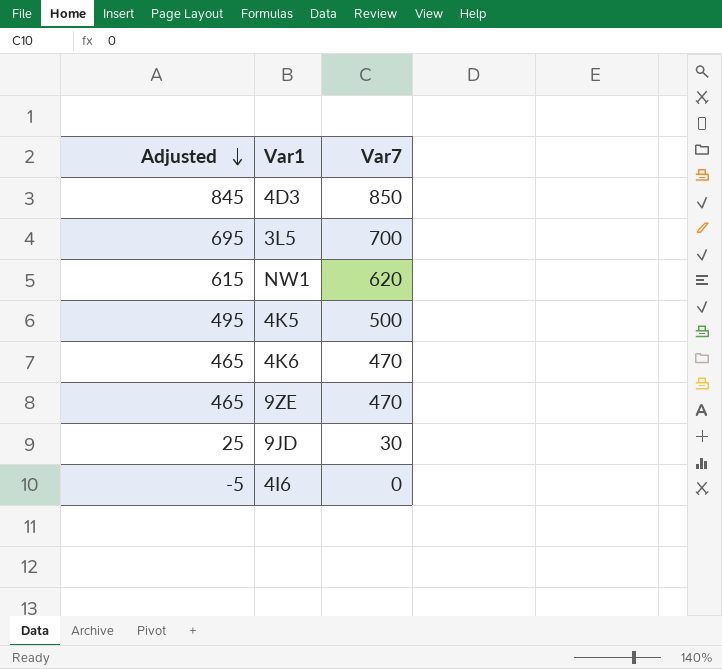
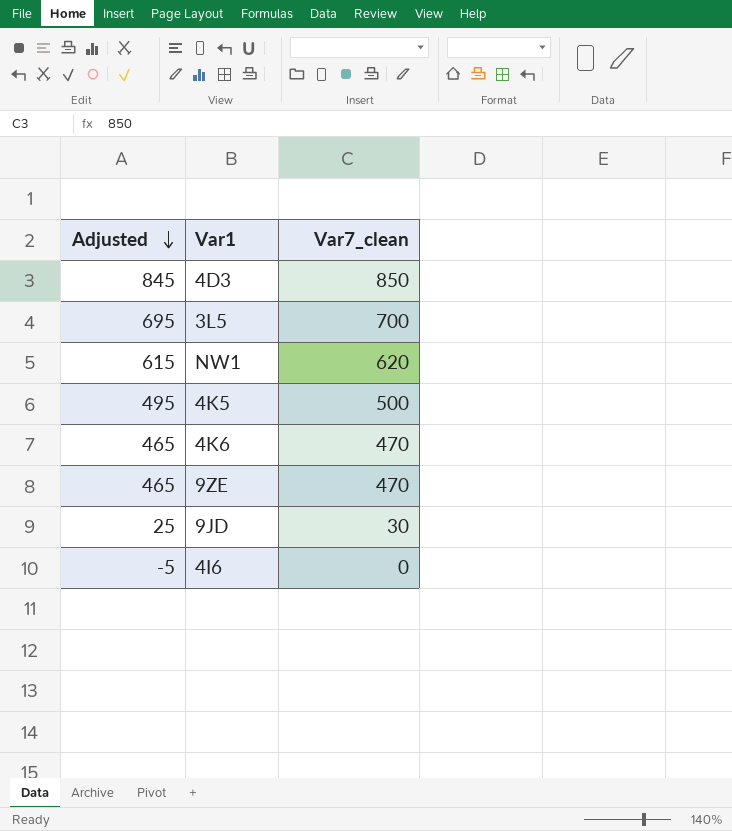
column name: Var7 -> Var7_clean

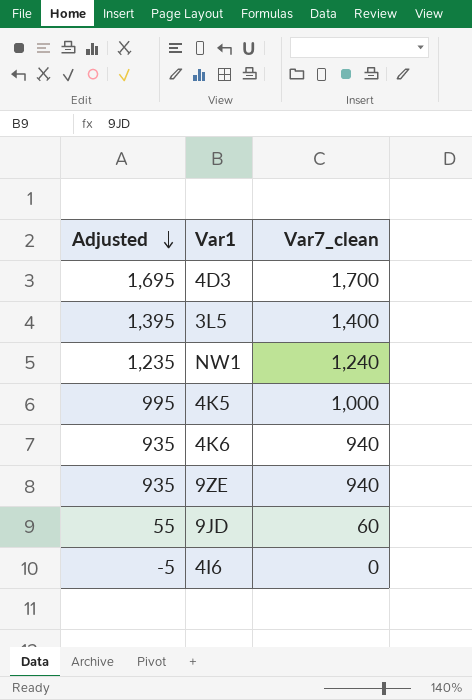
4D3 | Adjusted: 845 -> 1,695
4D3 | Var7_clean: 850 -> 1,700
3L5 | Adjusted: 695 -> 1,395
3L5 | Var7_clean: 700 -> 1,400
NW1 | Adjusted: 615 -> 1,235
NW1 | Var7_clean: 620 -> 1,240
4K5 | Adjusted: 495 -> 995
4K5 | Var7_clean: 500 -> 1,000
4K6 | Adjusted: 465 -> 935
4K6 | Var7_clean: 470 -> 940
9ZE | Adjusted: 465 -> 935
9ZE | Var7_clean: 470 -> 940
9JD | Adjusted: 25 -> 55
9JD | Var7_clean: 30 -> 60

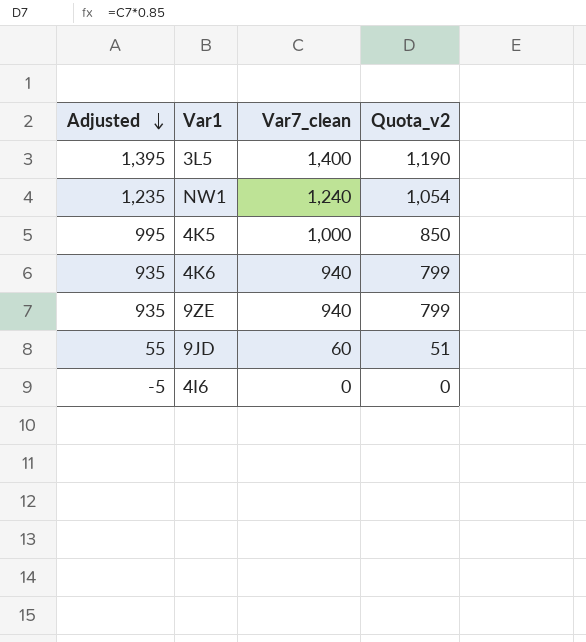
column Quota_v2 | formula: none -> [Var7_clean] * 0.85
row 4D3: 1,695 | 1,700 -> none

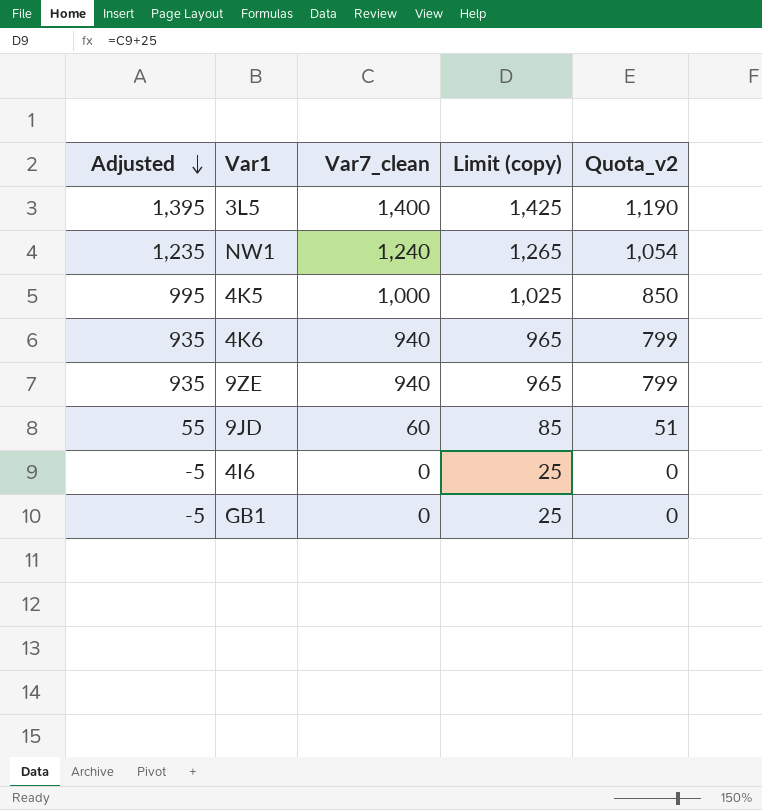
column Limit (copy) | formula: none -> [Var7_clean] + 25
row GB1: none -> -5 | 0 | 25 | 0

